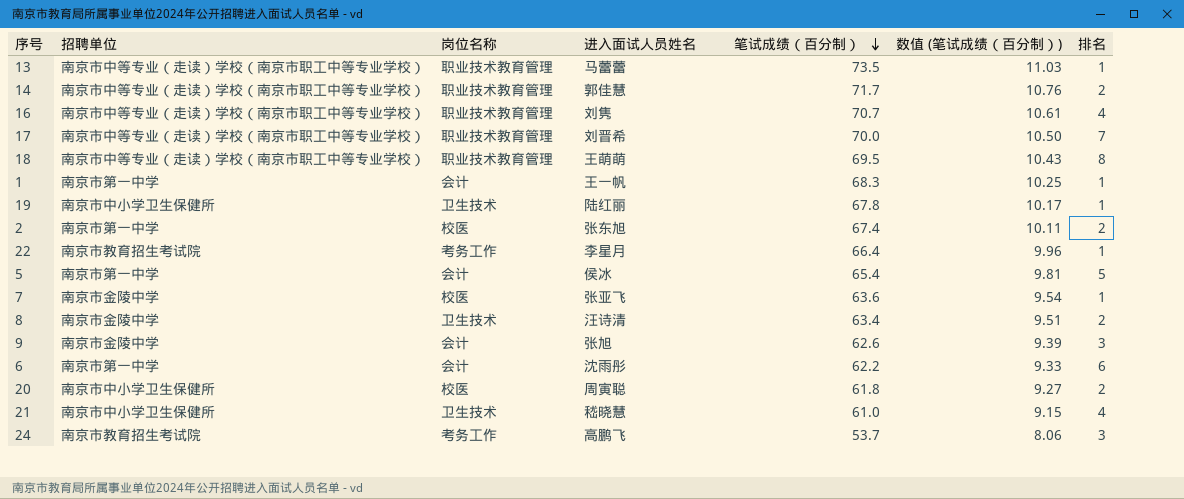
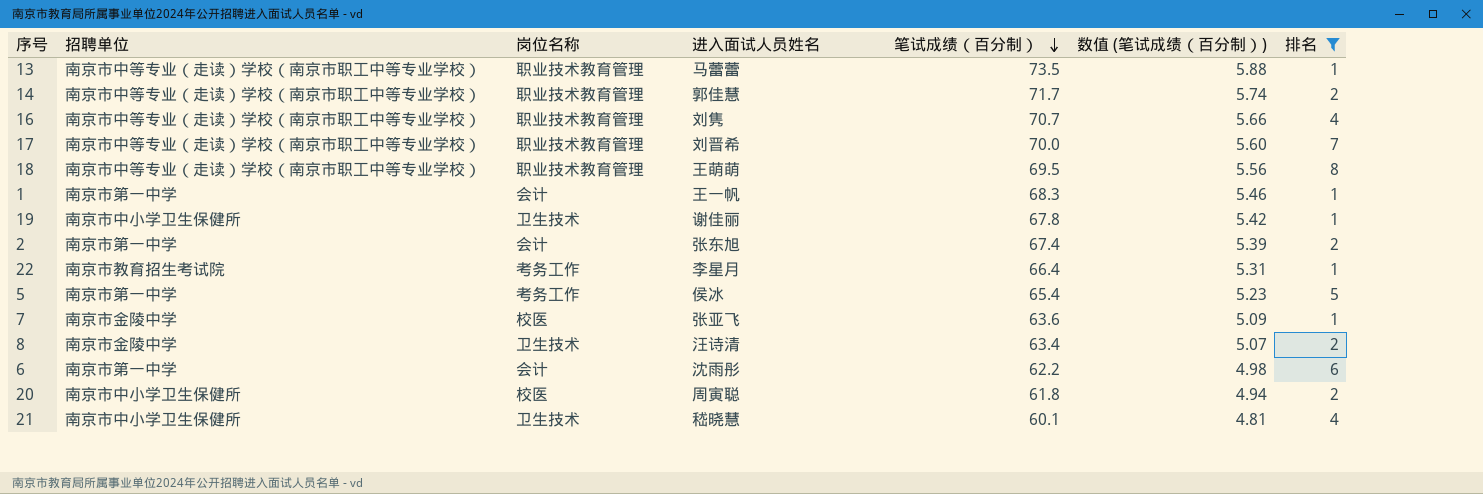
filter: none -> 排名 != 3
column 数值 (笔试成绩（百分制）) | formula: [笔试成绩（百分制）] * 0.15 -> [笔试成绩（百分制）] * 0.08
19 | 进入面试人员姓名: 陆红丽 -> 谢佳丽
2 | 岗位名称: 校医 -> 会计
5 | 岗位名称: 会计 -> 考务工作
21 | 笔试成绩（百分制）: 61.0 -> 60.1

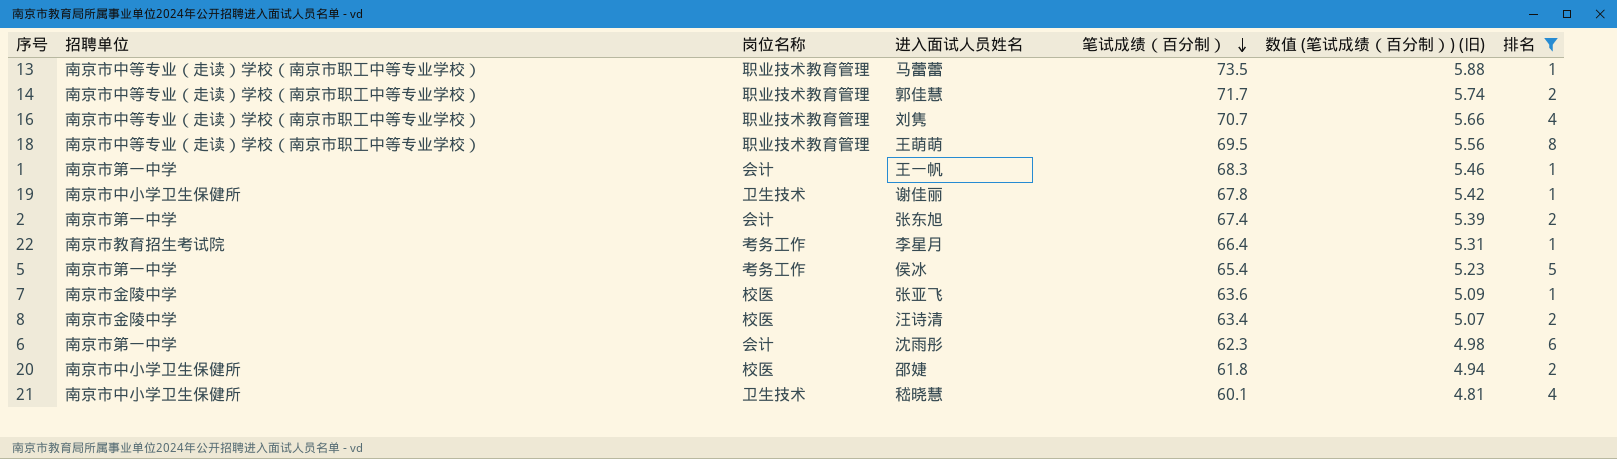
column name: 数值 (笔试成绩（百分制）) -> 数值 (笔试成绩（百分制）) (旧)
row 17: 南京市中等专业（走读）学校（南京市职工中等专业学校） | 职业技术教育管理 | 刘晋希 | 70.0 | 5.60 | 7 -> none
8 | 岗位名称: 卫生技术 -> 校医
6 | 笔试成绩（百分制）: 62.2 -> 62.3
20 | 进入面试人员姓名: 周寅聪 -> 邵婕

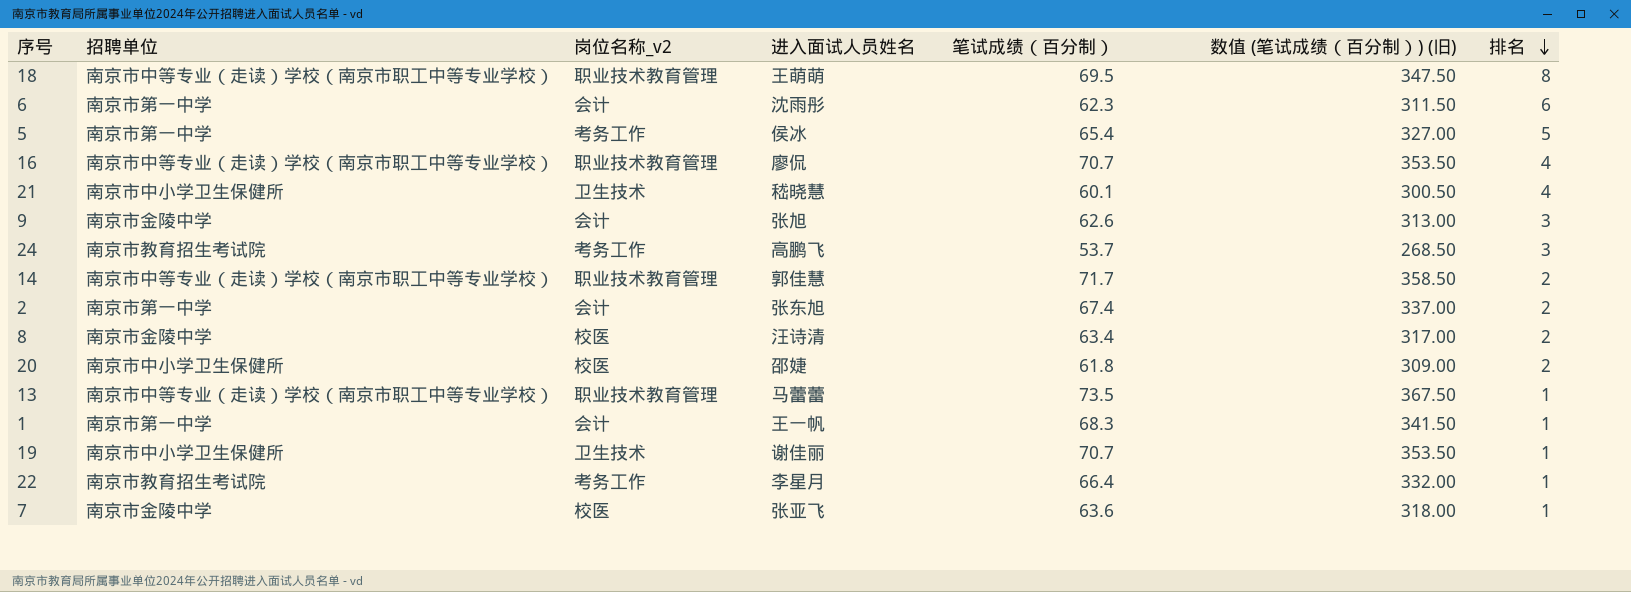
filter: 排名 != 3 -> none
row order: 笔试成绩（百分制） descending -> 排名 descending
column name: 岗位名称 -> 岗位名称_v2
column 数值 (笔试成绩（百分制）) (旧) | formula: [笔试成绩（百分制）] * 0.08 -> [笔试成绩（百分制）] * 5
16 | 进入面试人员姓名: 刘隽 -> 廖侃
19 | 笔试成绩（百分制）: 67.8 -> 70.7

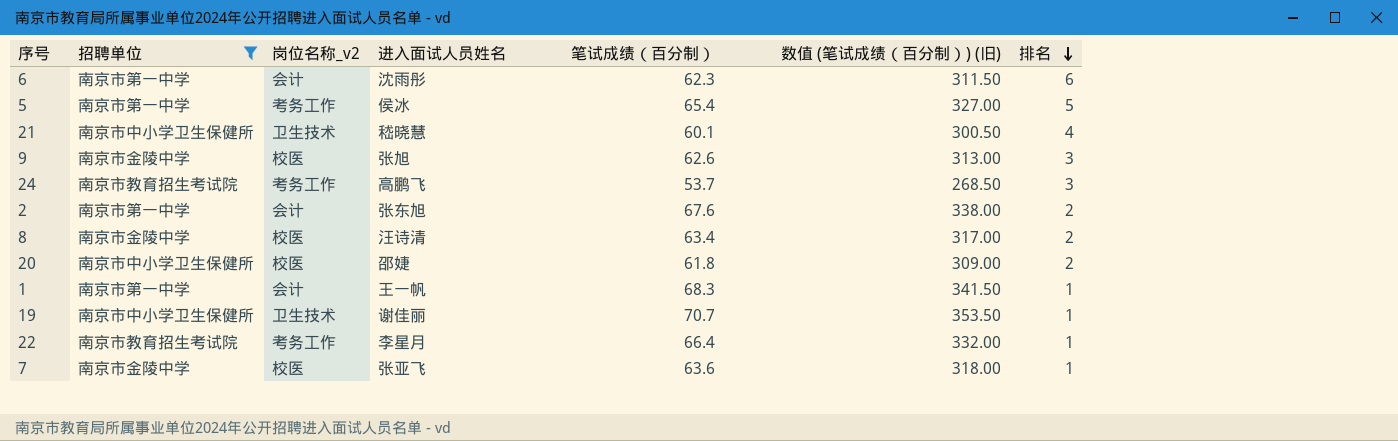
filter: none -> 招聘单位 != 南京市中等专业（走读）学校（南京市职工中等专业学校）
9 | 岗位名称_v2: 会计 -> 校医
2 | 笔试成绩（百分制）: 67.4 -> 67.6
2 | 数值 (笔试成绩（百分制）) (旧): 337.00 -> 338.00

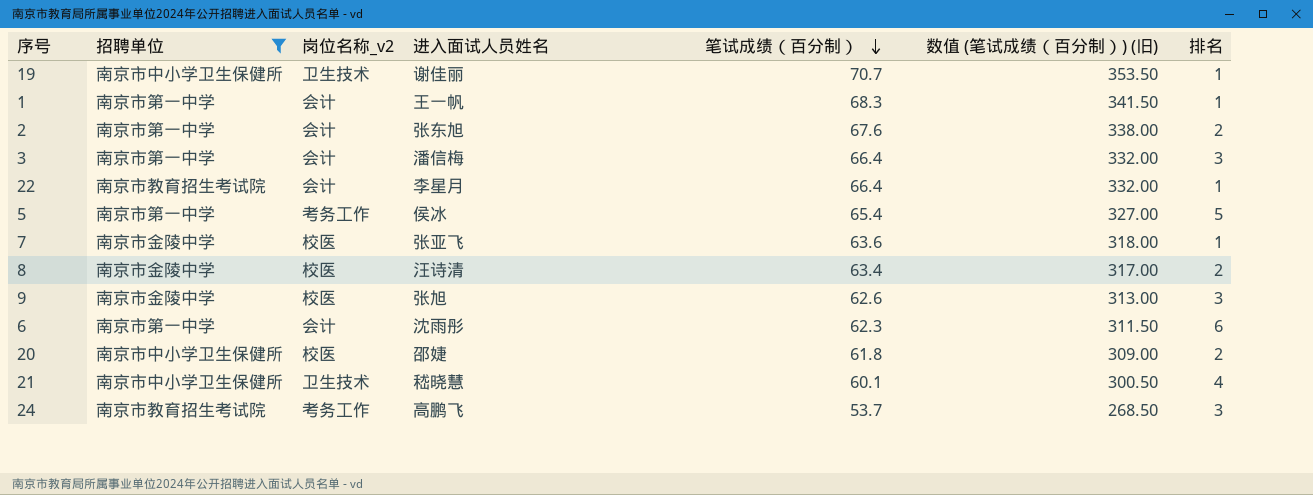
row order: 排名 descending -> 笔试成绩（百分制） descending
row 3: none -> 南京市第一中学 | 会计 | 潘信梅 | 66.4 | 332.00 | 3
22 | 岗位名称_v2: 考务工作 -> 会计

